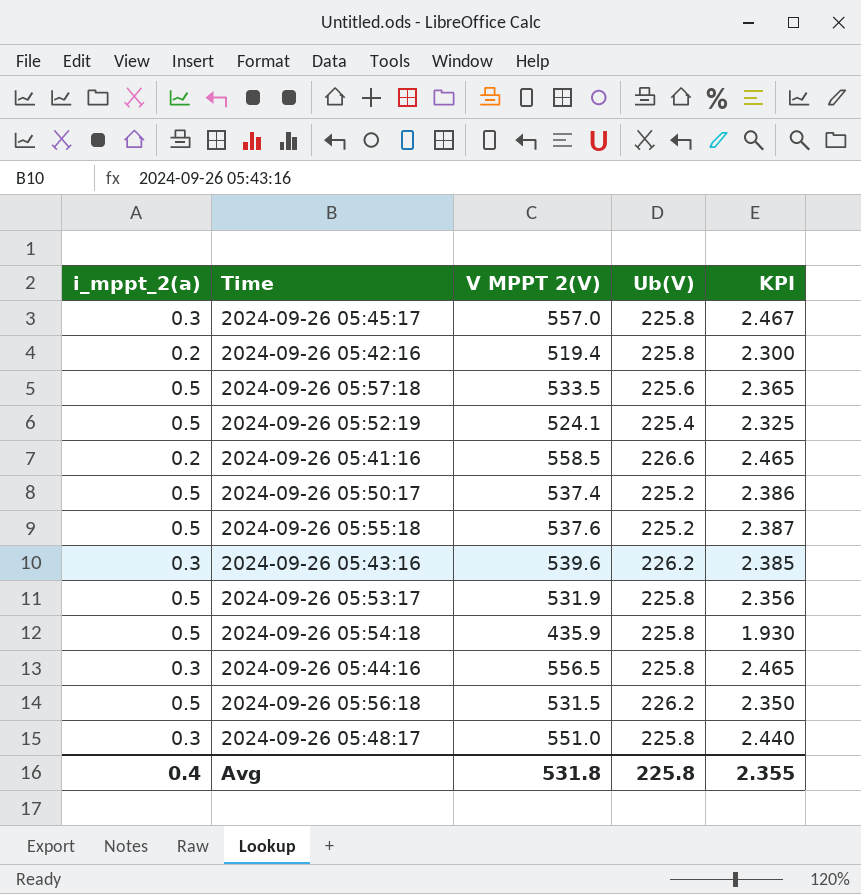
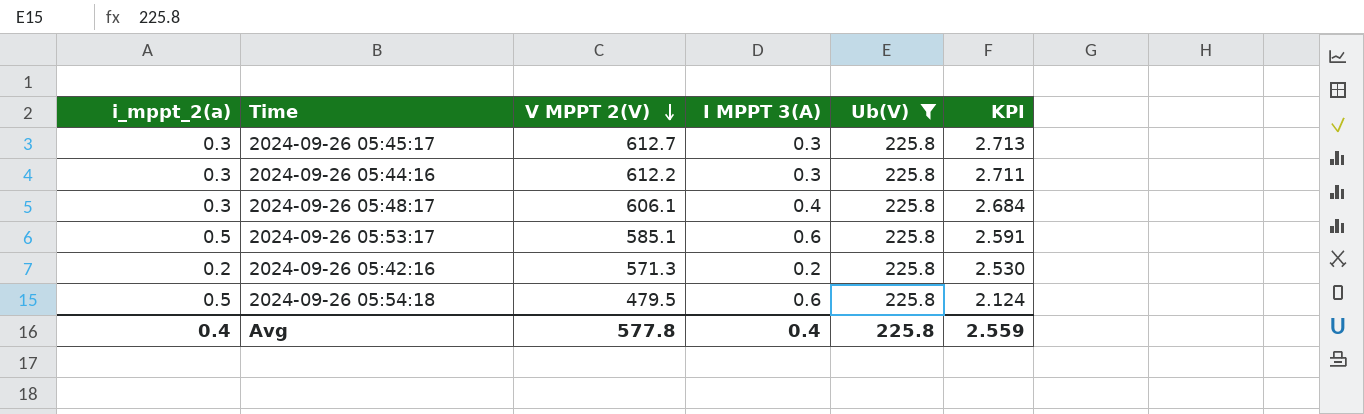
filter: none -> Ub(V) = 225.8
row order: none -> V MPPT 2(V) descending
column I MPPT 3(A) | position: none -> 4
2024-09-26 05:45:17 | V MPPT 2(V): 557.0 -> 612.7
2024-09-26 05:45:17 | KPI: 2.467 -> 2.713
2024-09-26 05:44:16 | V MPPT 2(V): 556.5 -> 612.2
2024-09-26 05:44:16 | KPI: 2.465 -> 2.711
2024-09-26 05:48:17 | V MPPT 2(V): 551.0 -> 606.1
2024-09-26 05:48:17 | KPI: 2.440 -> 2.684
2024-09-26 05:53:17 | V MPPT 2(V): 531.9 -> 585.1
2024-09-26 05:53:17 | KPI: 2.356 -> 2.591
2024-09-26 05:42:16 | V MPPT 2(V): 519.4 -> 571.3
2024-09-26 05:42:16 | KPI: 2.300 -> 2.530
2024-09-26 05:54:18 | V MPPT 2(V): 435.9 -> 479.5
2024-09-26 05:54:18 | KPI: 1.930 -> 2.124
Avg | V MPPT 2(V): 531.8 -> 577.8
Avg | KPI: 2.355 -> 2.559

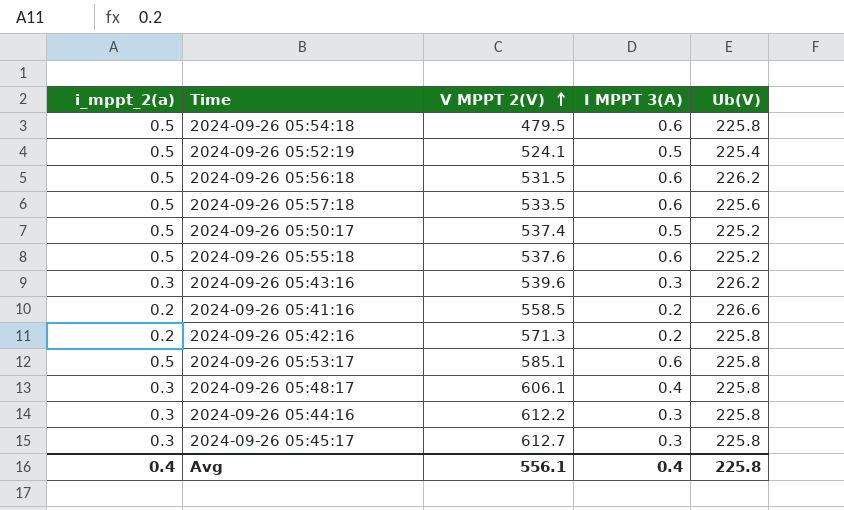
filter: Ub(V) = 225.8 -> none
row order: V MPPT 2(V) descending -> V MPPT 2(V) ascending
column KPI | formula: [V MPPT 2(V)] / [Ub(V)] -> none
Avg | V MPPT 2(V): 577.8 -> 556.1

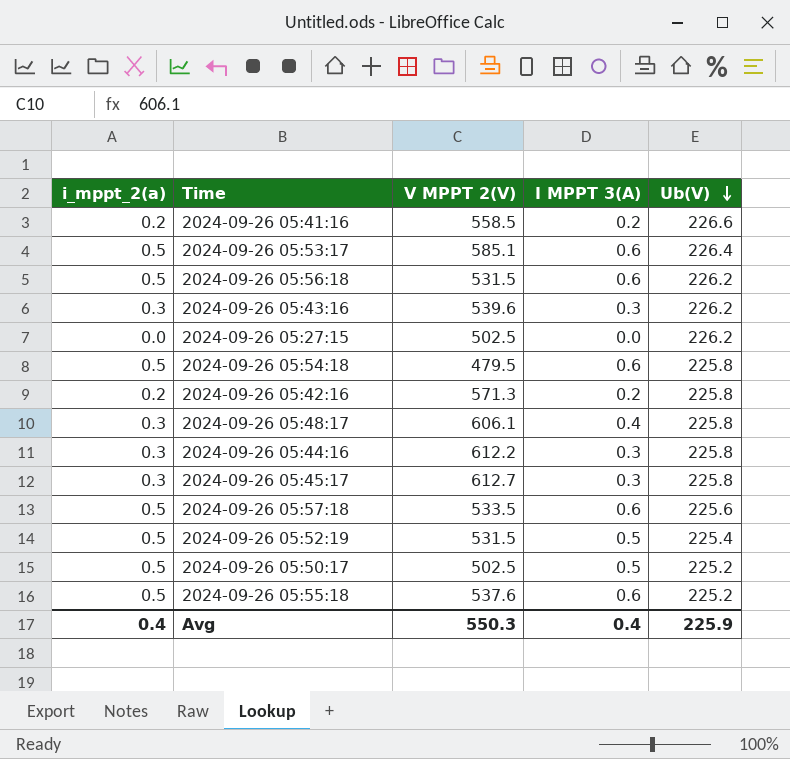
row order: V MPPT 2(V) ascending -> Ub(V) descending
2024-09-26 05:53:17 | Ub(V): 225.8 -> 226.4
row 2024-09-26 05:27:15: none -> 0.0 | 502.5 | 0.0 | 226.2
2024-09-26 05:52:19 | V MPPT 2(V): 524.1 -> 531.5
2024-09-26 05:50:17 | V MPPT 2(V): 537.4 -> 502.5
Avg | V MPPT 2(V): 556.1 -> 550.3
Avg | Ub(V): 225.8 -> 225.9

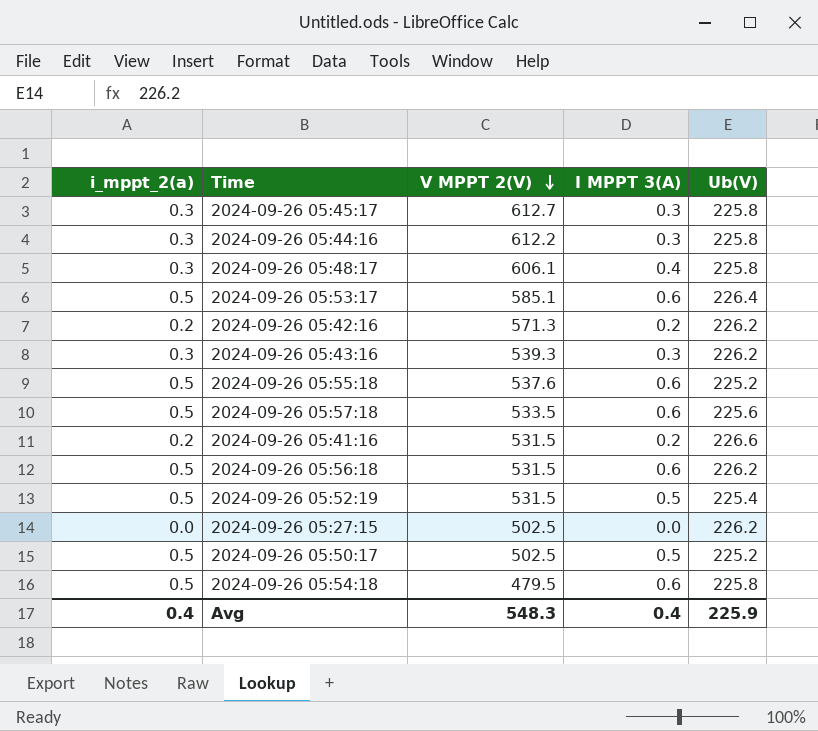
row order: Ub(V) descending -> V MPPT 2(V) descending
2024-09-26 05:42:16 | Ub(V): 225.8 -> 226.2
2024-09-26 05:43:16 | V MPPT 2(V): 539.6 -> 539.3
2024-09-26 05:41:16 | V MPPT 2(V): 558.5 -> 531.5
Avg | V MPPT 2(V): 550.3 -> 548.3

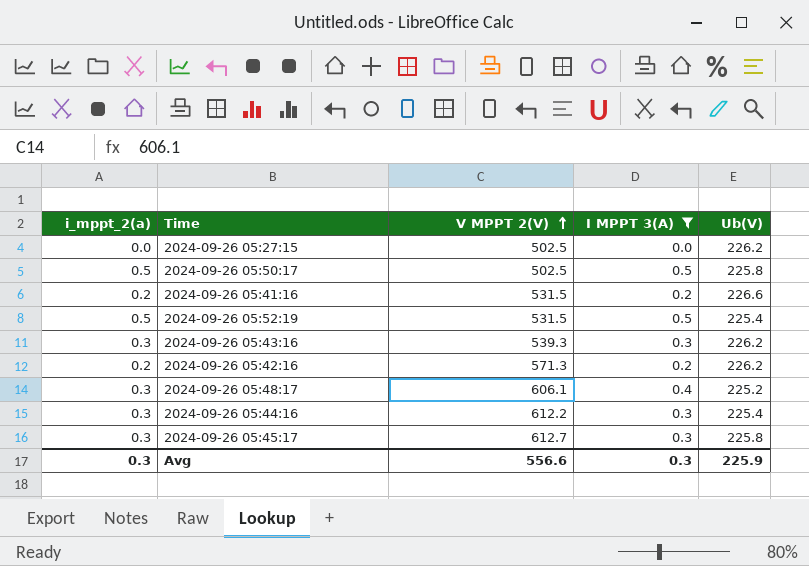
filter: none -> I MPPT 3(A) != 0.6
row order: V MPPT 2(V) descending -> V MPPT 2(V) ascending
2024-09-26 05:50:17 | Ub(V): 225.2 -> 225.8
2024-09-26 05:48:17 | Ub(V): 225.8 -> 225.2
2024-09-26 05:44:16 | Ub(V): 225.8 -> 225.4
Avg | i_mppt_2(a): 0.4 -> 0.3
Avg | V MPPT 2(V): 548.3 -> 556.6
Avg | I MPPT 3(A): 0.4 -> 0.3

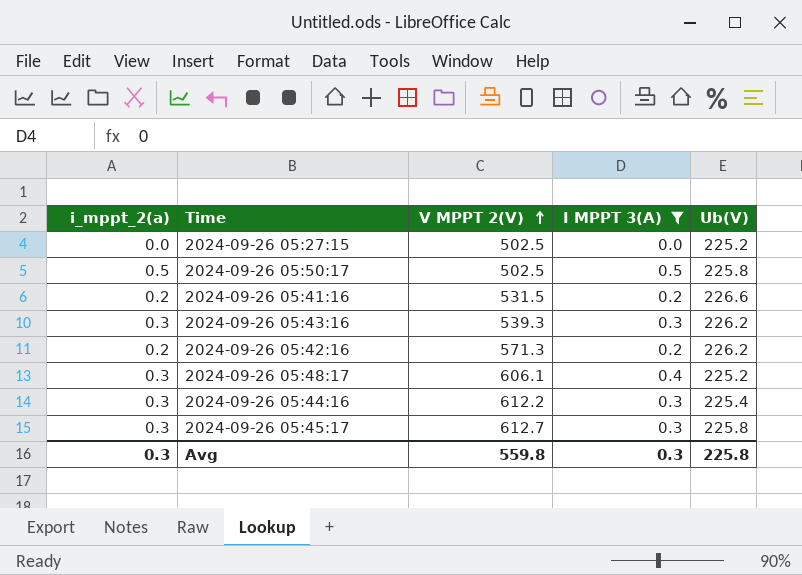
row 2024-09-26 05:52:19: 0.5 | 531.5 | 0.5 | 225.4 -> none
2024-09-26 05:27:15 | Ub(V): 226.2 -> 225.2
Avg | V MPPT 2(V): 556.6 -> 559.8
Avg | Ub(V): 225.9 -> 225.8

